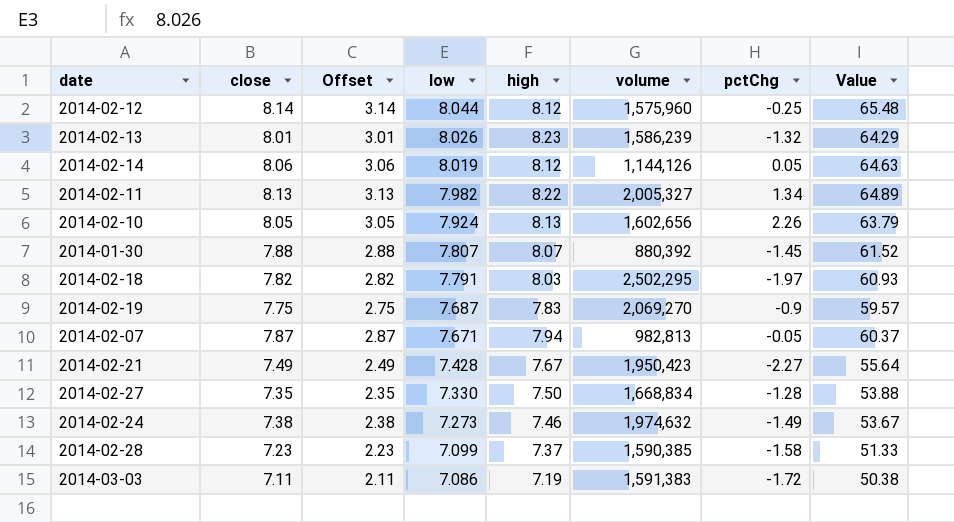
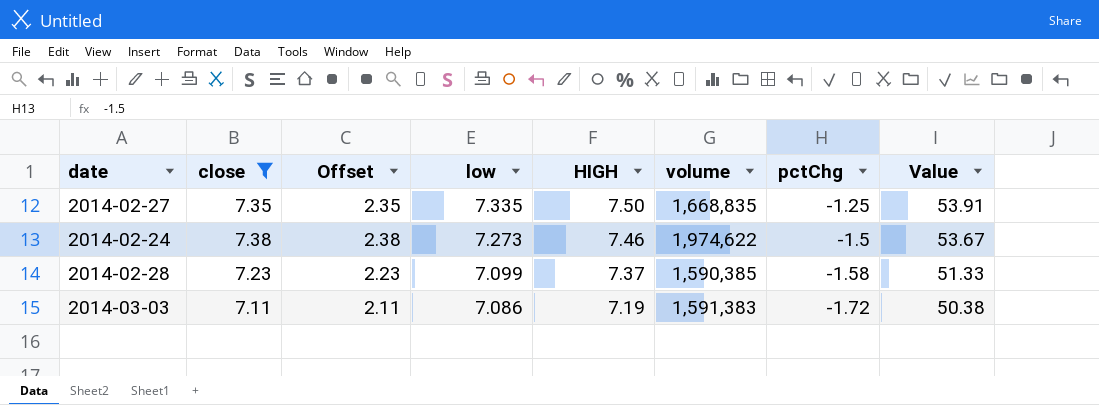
filter: none -> close <= 7.38
column name: high -> HIGH
2014-02-27 | low: 7.330 -> 7.335
2014-02-27 | volume: 1,668,834 -> 1,668,835
2014-02-27 | pctChg: -1.28 -> -1.25
2014-02-27 | Value: 53.88 -> 53.91
2014-02-24 | volume: 1,974,632 -> 1,974,622
2014-02-24 | pctChg: -1.49 -> -1.5

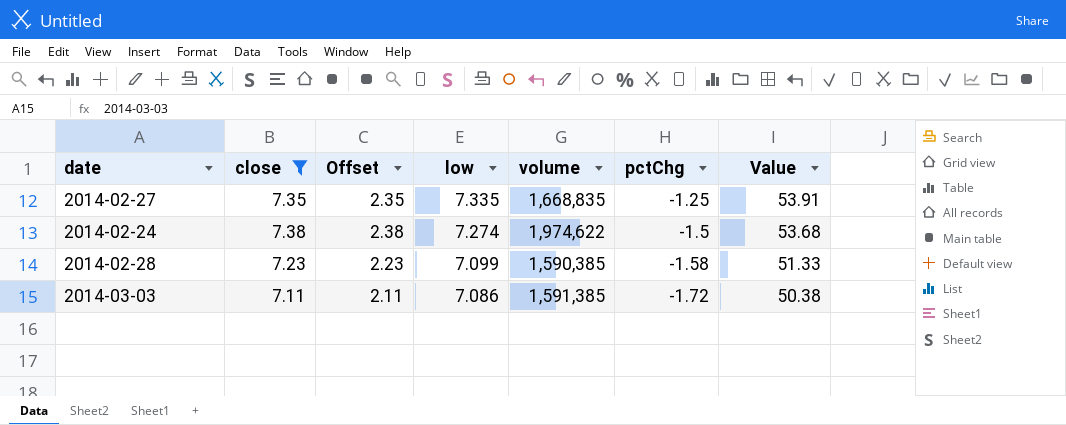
column HIGH | position: 5 -> none
2014-02-24 | low: 7.273 -> 7.274
2014-02-24 | Value: 53.67 -> 53.68
2014-03-03 | volume: 1,591,383 -> 1,591,385

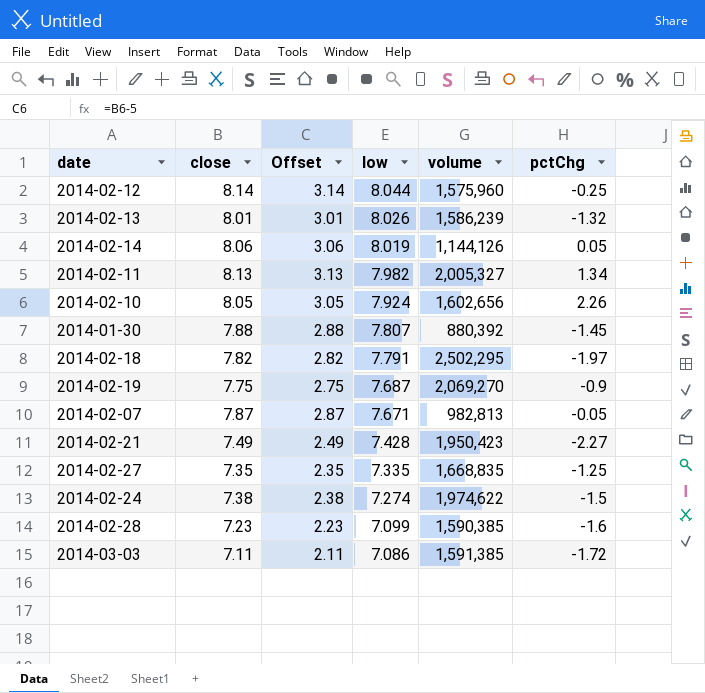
filter: close <= 7.38 -> none
column Value | formula: [close] * [low] -> none
2014-02-28 | pctChg: -1.58 -> -1.6

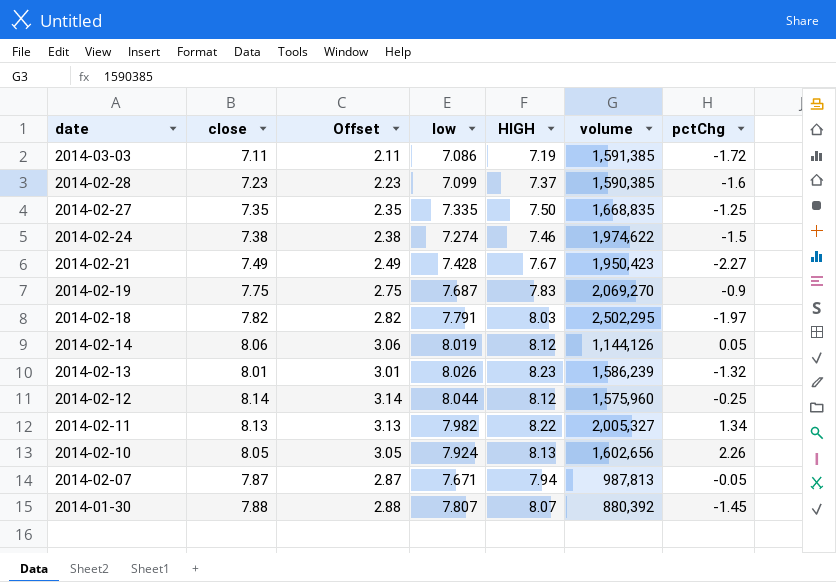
row order: low descending -> date descending
column HIGH | position: none -> 5
2014-02-07 | volume: 982,813 -> 987,813

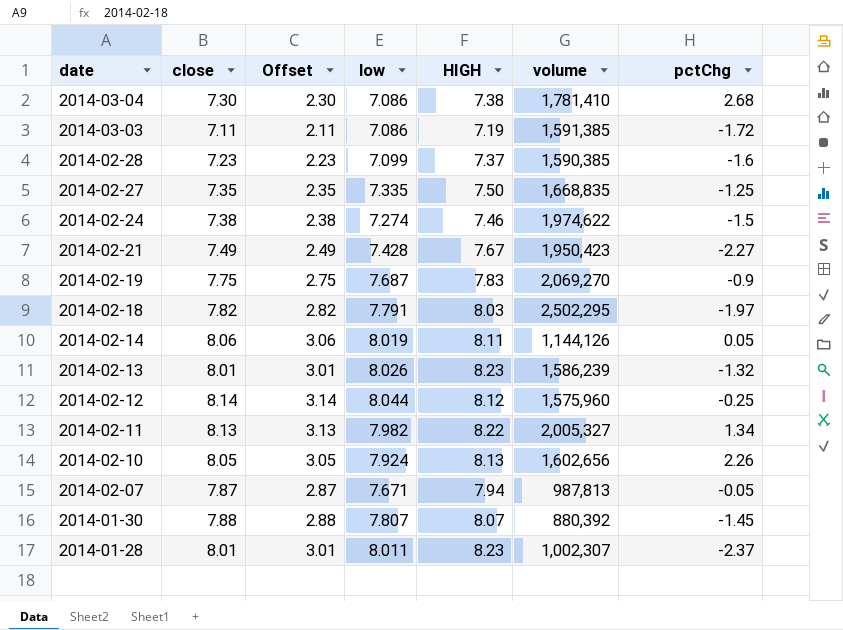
row 2014-03-04: none -> 7.30 | 2.30 | 7.086 | 7.38 | 1,781,410 | 2.68
2014-02-14 | HIGH: 8.12 -> 8.11
row 2014-01-28: none -> 8.01 | 3.01 | 8.011 | 8.23 | 1,002,307 | -2.37

